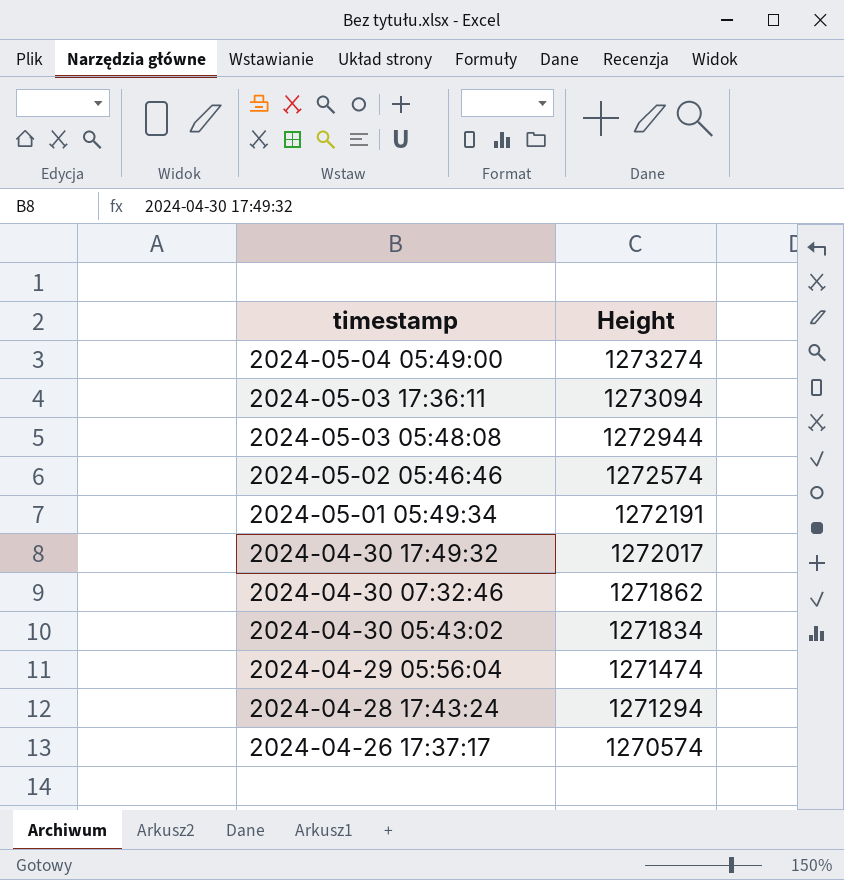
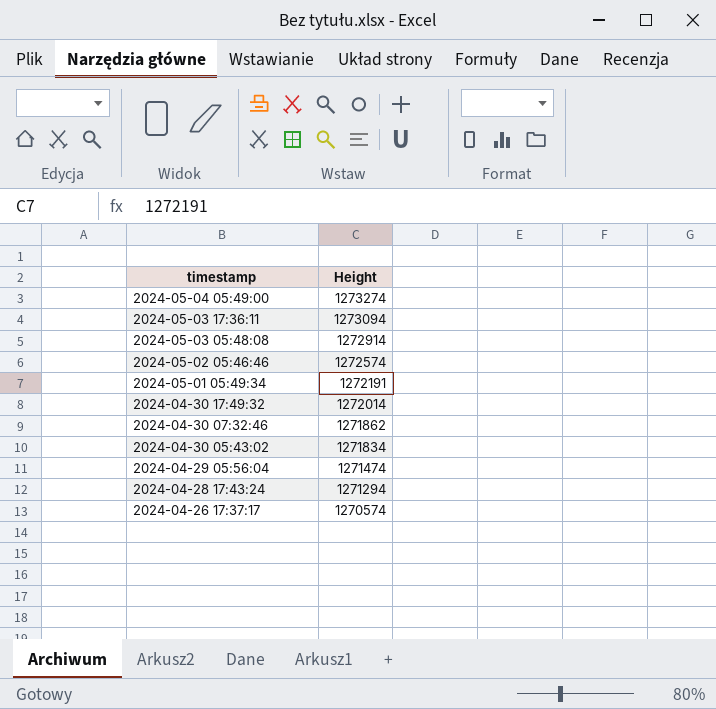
2024-05-03 05:48:08 | Height: 1272944 -> 1272914
2024-04-30 17:49:32 | Height: 1272017 -> 1272014

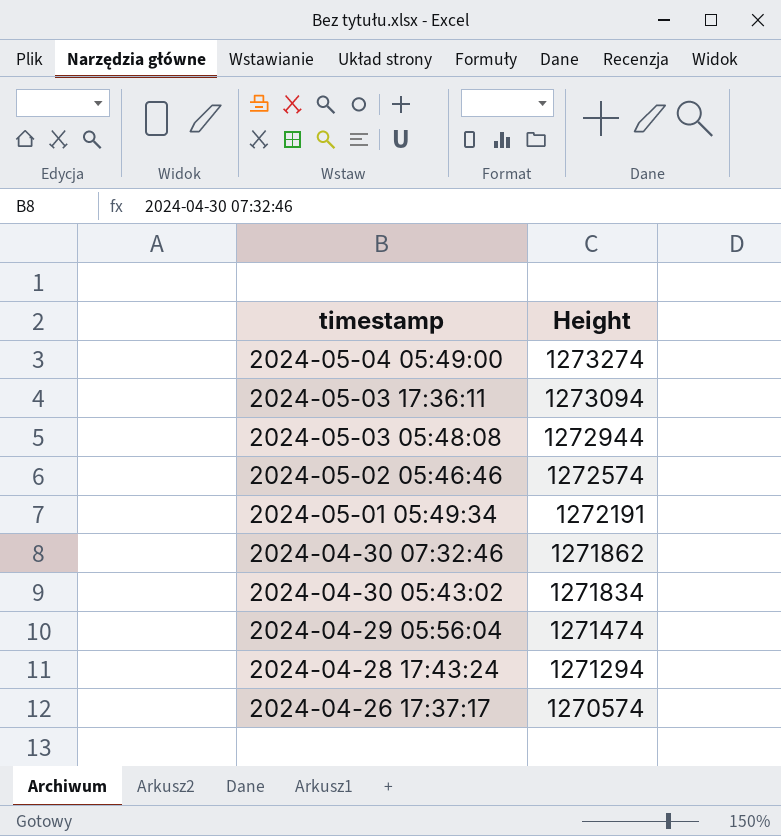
row 2024-04-30 17:49:32: 1272014 -> none
2024-05-03 05:48:08 | Height: 1272914 -> 1272944

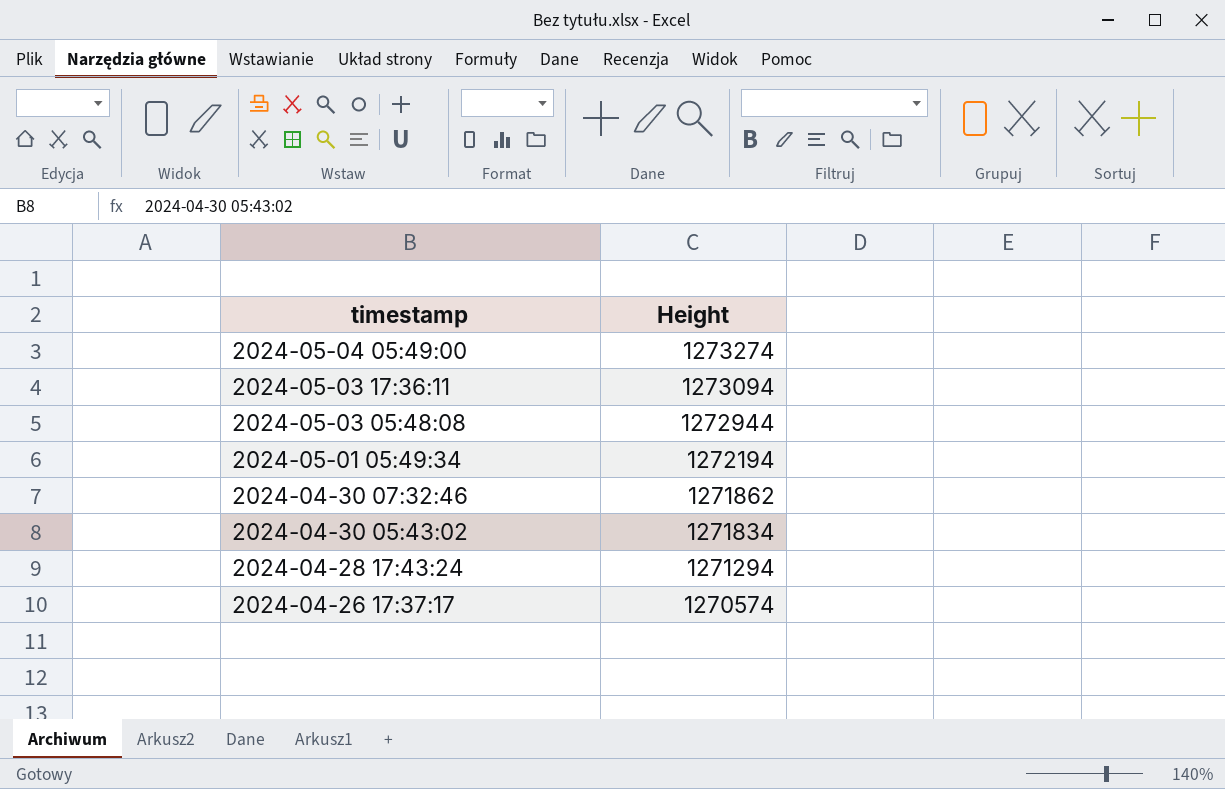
row 2024-05-02 05:46:46: 1272574 -> none
row 2024-04-29 05:56:04: 1271474 -> none
2024-05-01 05:49:34 | Height: 1272191 -> 1272194

